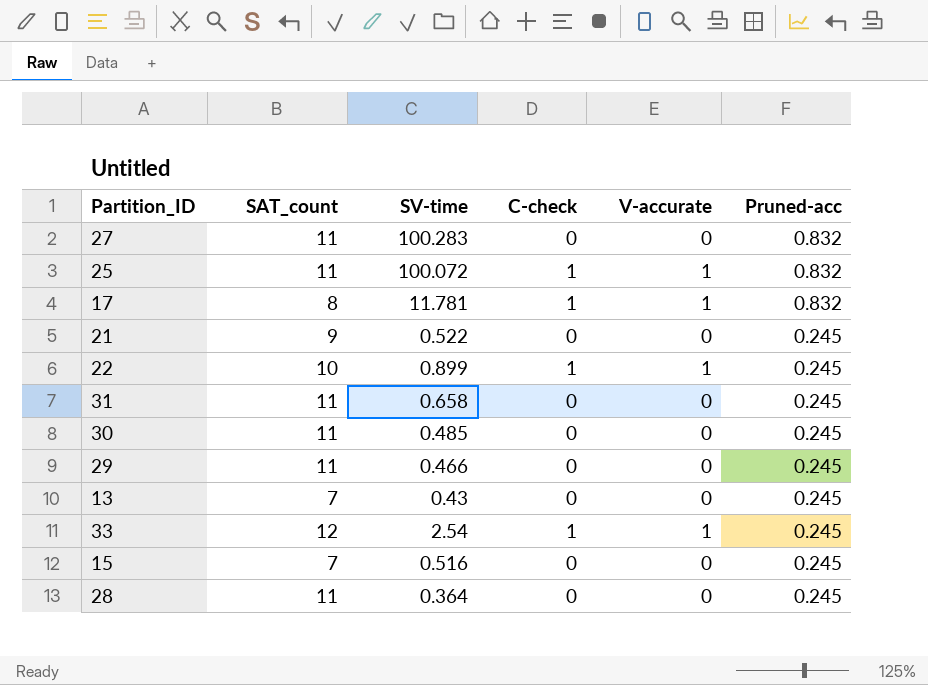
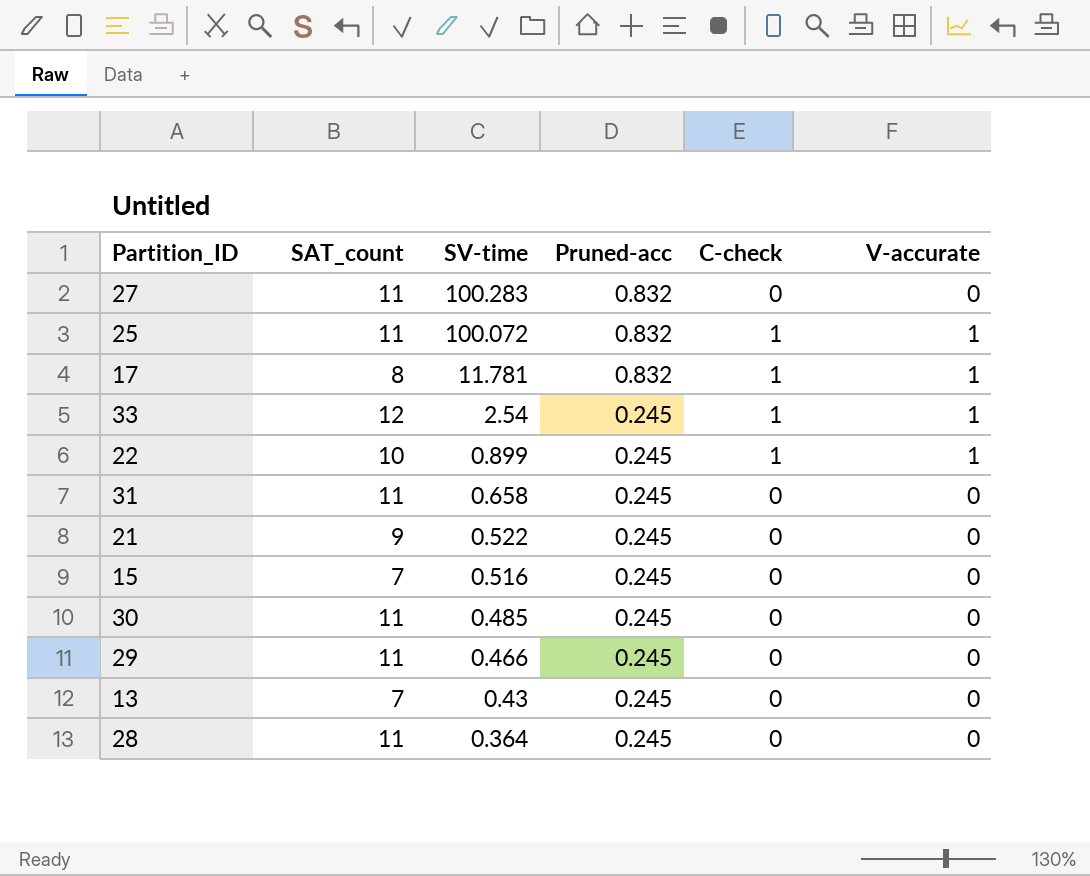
row order: Pruned-acc descending -> SV-time descending
column Pruned-acc | position: 6 -> 4

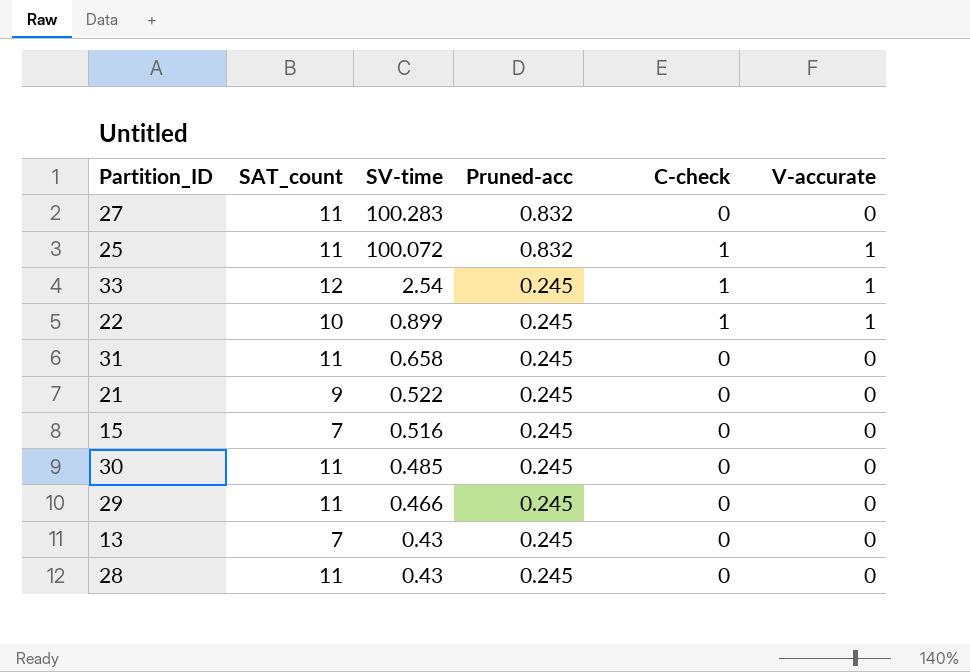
row 17: 8 | 11.781 | 0.832 | 1 | 1 -> none
28 | SV-time: 0.364 -> 0.43

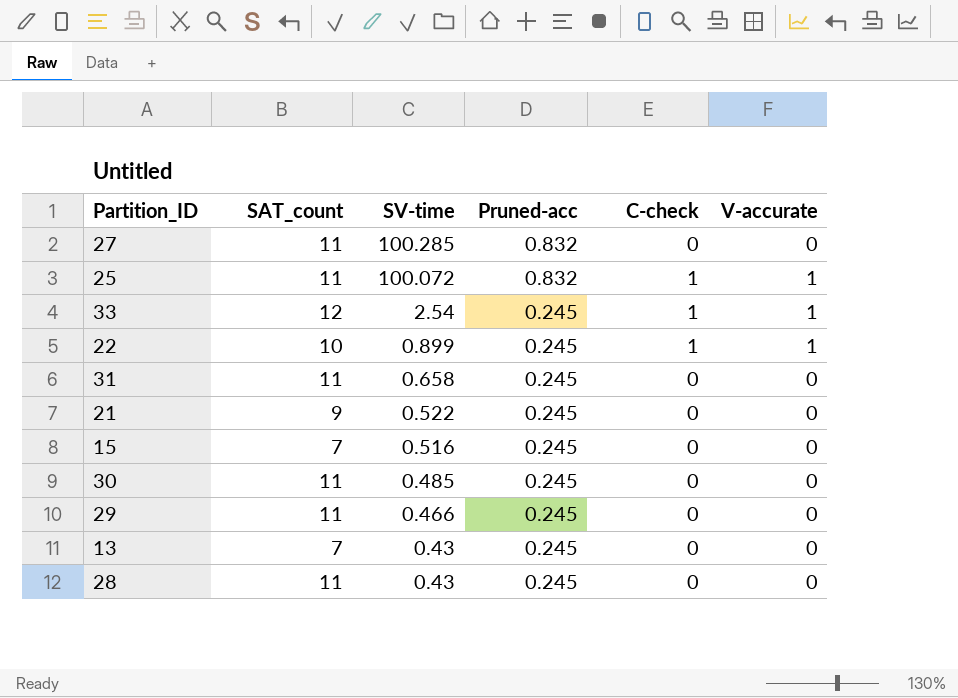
27 | SV-time: 100.283 -> 100.285

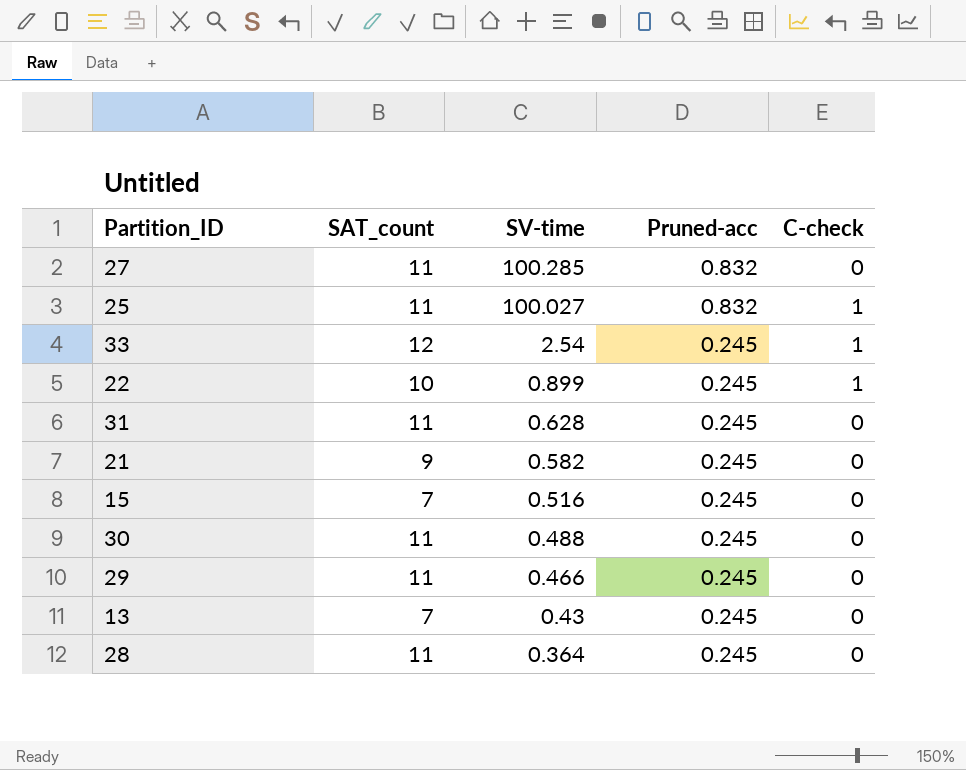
column V-accurate | position: 6 -> none
25 | SV-time: 100.072 -> 100.027
31 | SV-time: 0.658 -> 0.628
21 | SV-time: 0.522 -> 0.582
30 | SV-time: 0.485 -> 0.488
28 | SV-time: 0.43 -> 0.364

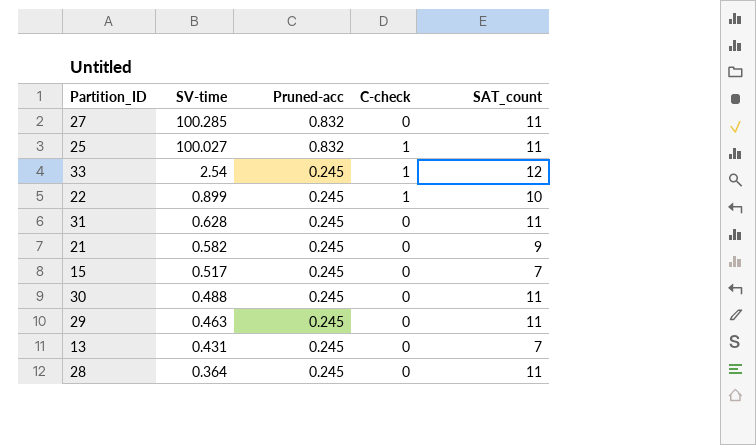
column SAT_count | position: 2 -> 5
15 | SV-time: 0.516 -> 0.517
29 | SV-time: 0.466 -> 0.463
13 | SV-time: 0.43 -> 0.431

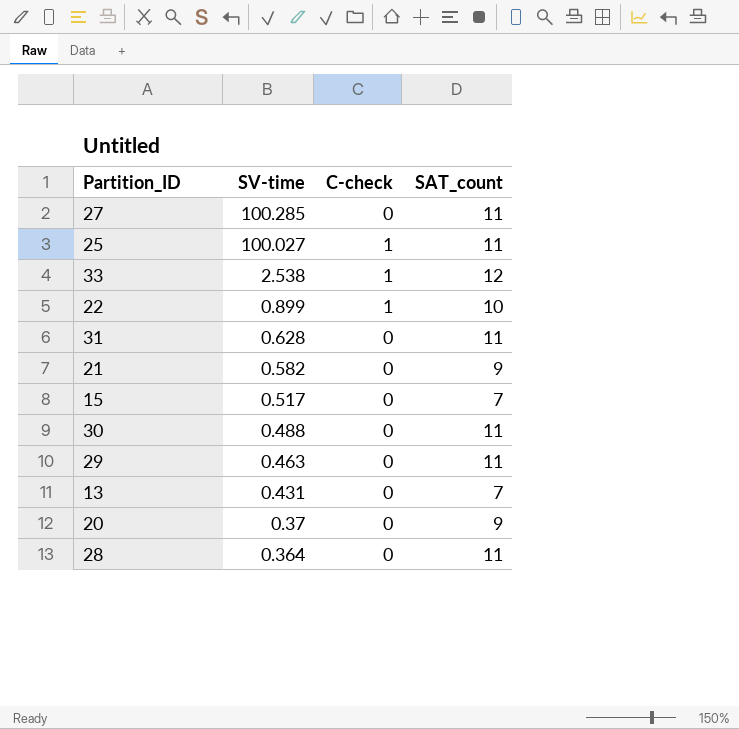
column Pruned-acc | position: 3 -> none
33 | SV-time: 2.54 -> 2.538
row 20: none -> 0.37 | 0 | 9

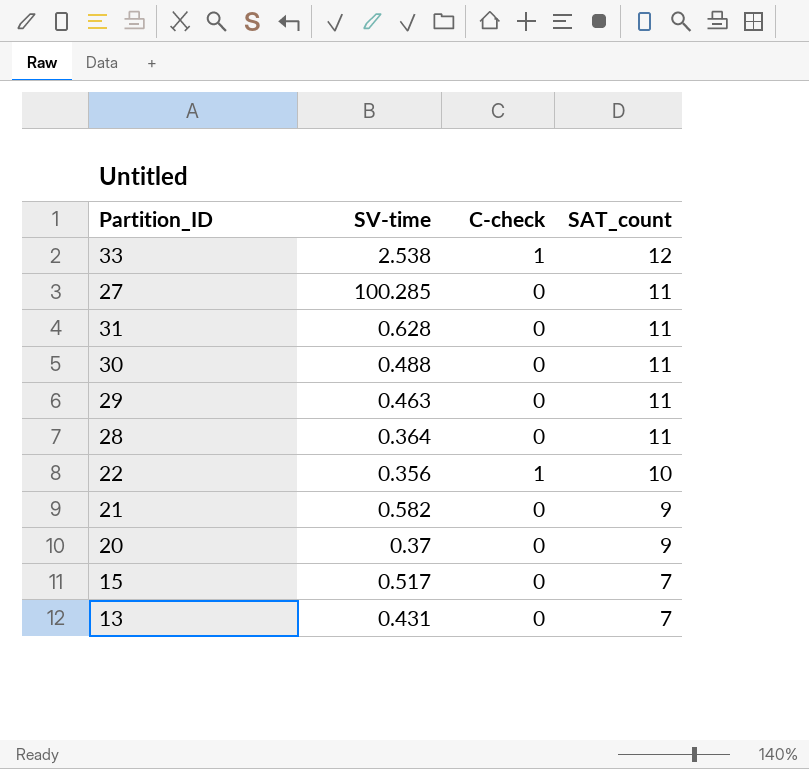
row order: SV-time descending -> SAT_count descending
row 25: 100.027 | 1 | 11 -> none
22 | SV-time: 0.899 -> 0.356

